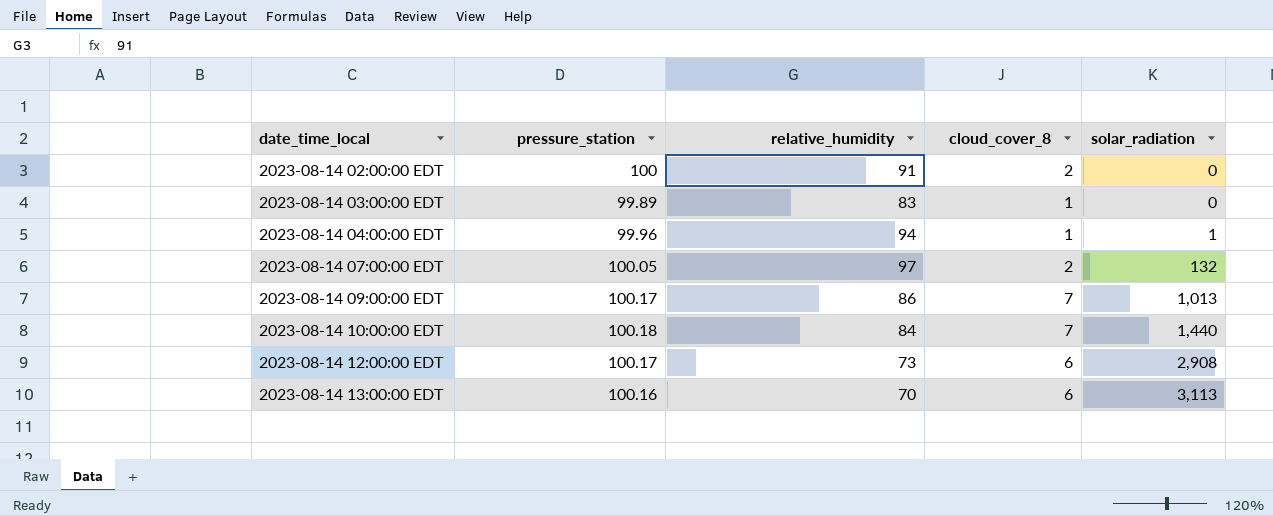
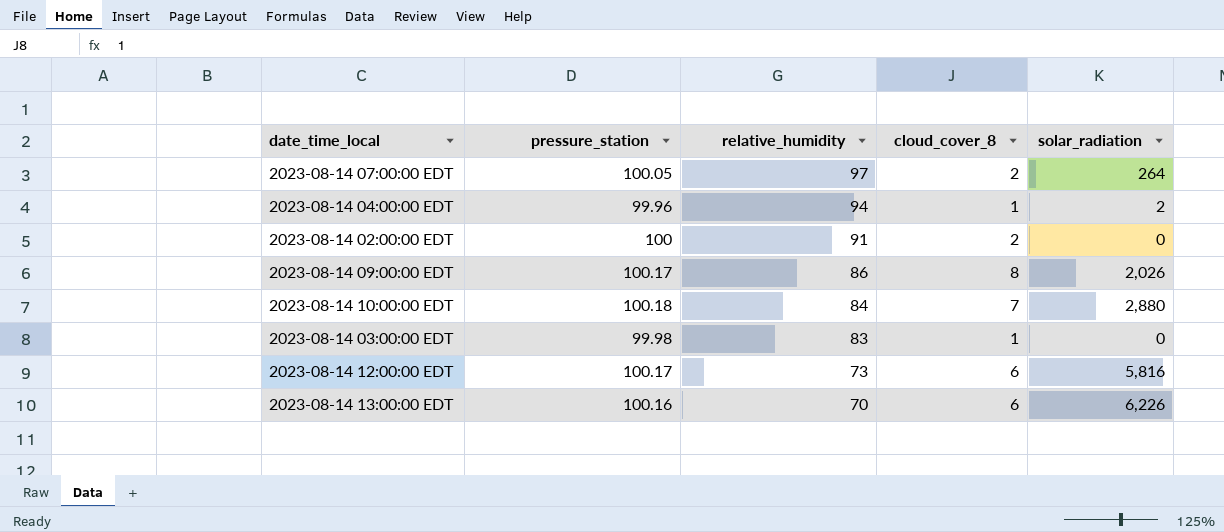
row order: date_time_local ascending -> relative_humidity descending
2023-08-14 07:00:00 EDT | solar_radiation: 132 -> 264
2023-08-14 04:00:00 EDT | solar_radiation: 1 -> 2
2023-08-14 09:00:00 EDT | cloud_cover_8: 7 -> 8
2023-08-14 09:00:00 EDT | solar_radiation: 1,013 -> 2,026
2023-08-14 10:00:00 EDT | solar_radiation: 1,440 -> 2,880
2023-08-14 03:00:00 EDT | pressure_station: 99.89 -> 99.98
2023-08-14 12:00:00 EDT | solar_radiation: 2,908 -> 5,816
2023-08-14 13:00:00 EDT | solar_radiation: 3,113 -> 6,226

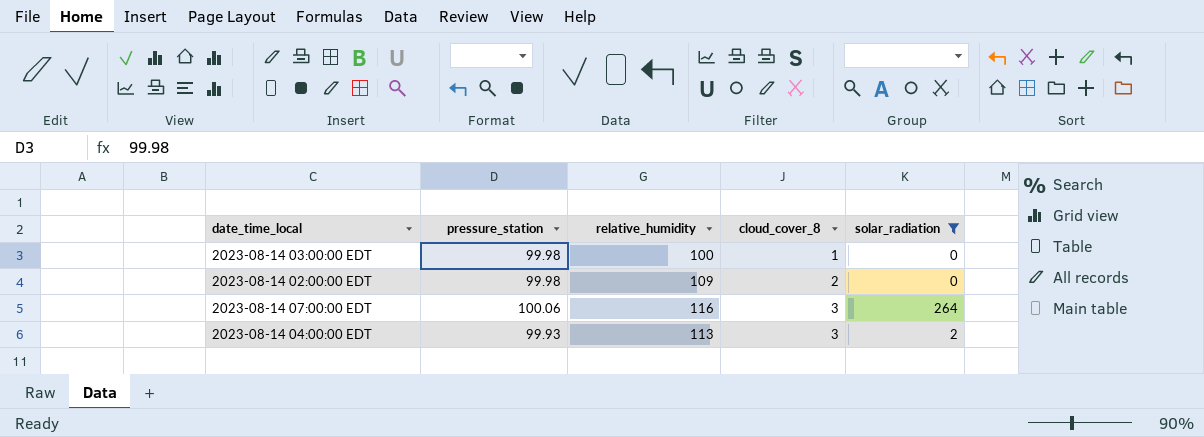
filter: none -> solar_radiation <= 264
row order: relative_humidity descending -> cloud_cover_8 ascending
2023-08-14 03:00:00 EDT | relative_humidity: 83 -> 100
2023-08-14 02:00:00 EDT | pressure_station: 100 -> 99.98
2023-08-14 02:00:00 EDT | relative_humidity: 91 -> 109
2023-08-14 07:00:00 EDT | pressure_station: 100.05 -> 100.06
2023-08-14 07:00:00 EDT | relative_humidity: 97 -> 116
2023-08-14 07:00:00 EDT | cloud_cover_8: 2 -> 3
2023-08-14 04:00:00 EDT | pressure_station: 99.96 -> 99.93
2023-08-14 04:00:00 EDT | relative_humidity: 94 -> 113
2023-08-14 04:00:00 EDT | cloud_cover_8: 1 -> 3

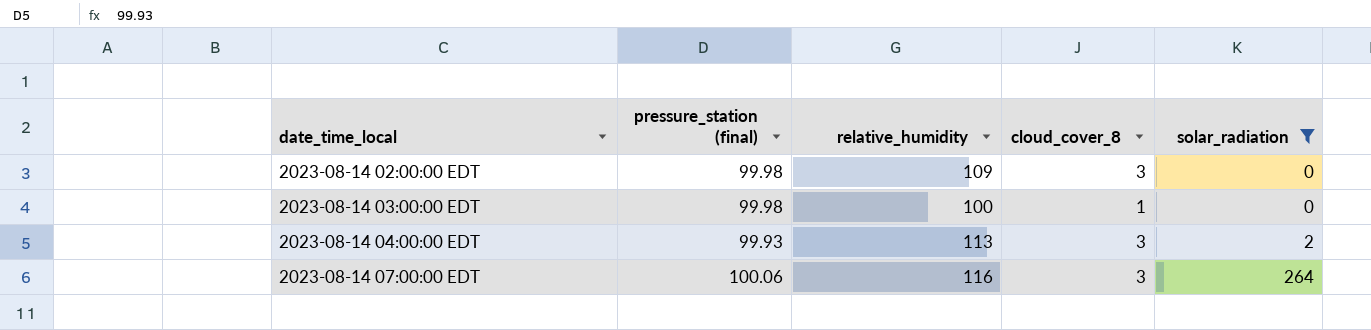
row order: cloud_cover_8 ascending -> date_time_local ascending
column name: pressure_station -> pressure_station (final)
2023-08-14 02:00:00 EDT | cloud_cover_8: 2 -> 3

